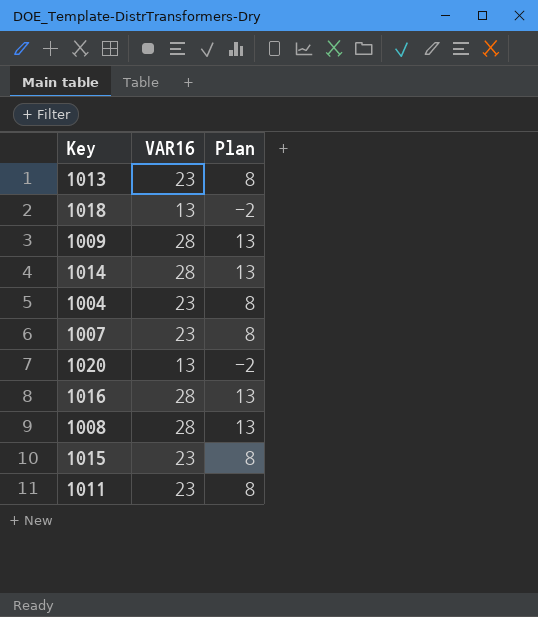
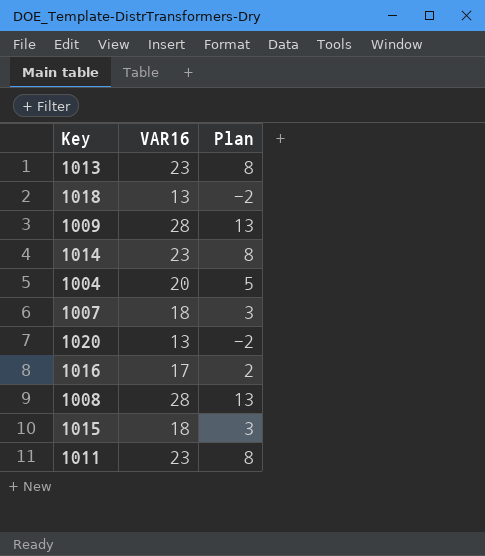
1014 | VAR16: 28 -> 23
1014 | Plan: 13 -> 8
1004 | VAR16: 23 -> 20
1004 | Plan: 8 -> 5
1007 | VAR16: 23 -> 18
1007 | Plan: 8 -> 3
1016 | VAR16: 28 -> 17
1016 | Plan: 13 -> 2
1015 | VAR16: 23 -> 18
1015 | Plan: 8 -> 3

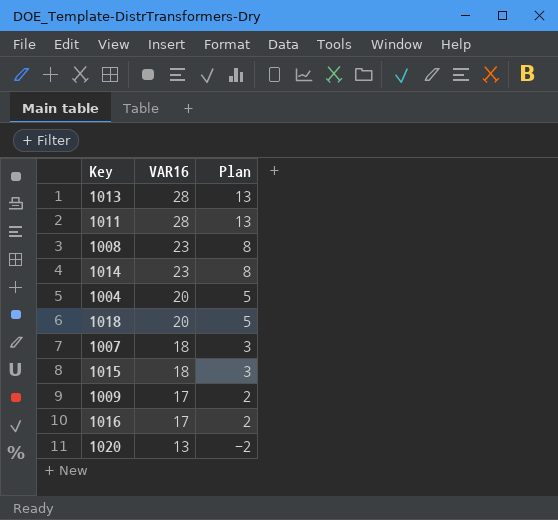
row order: none -> VAR16 descending
1013 | VAR16: 23 -> 28
1013 | Plan: 8 -> 13
1011 | VAR16: 23 -> 28
1011 | Plan: 8 -> 13
1008 | VAR16: 28 -> 23
1008 | Plan: 13 -> 8
1018 | VAR16: 13 -> 20
1018 | Plan: -2 -> 5
1009 | VAR16: 28 -> 17
1009 | Plan: 13 -> 2

